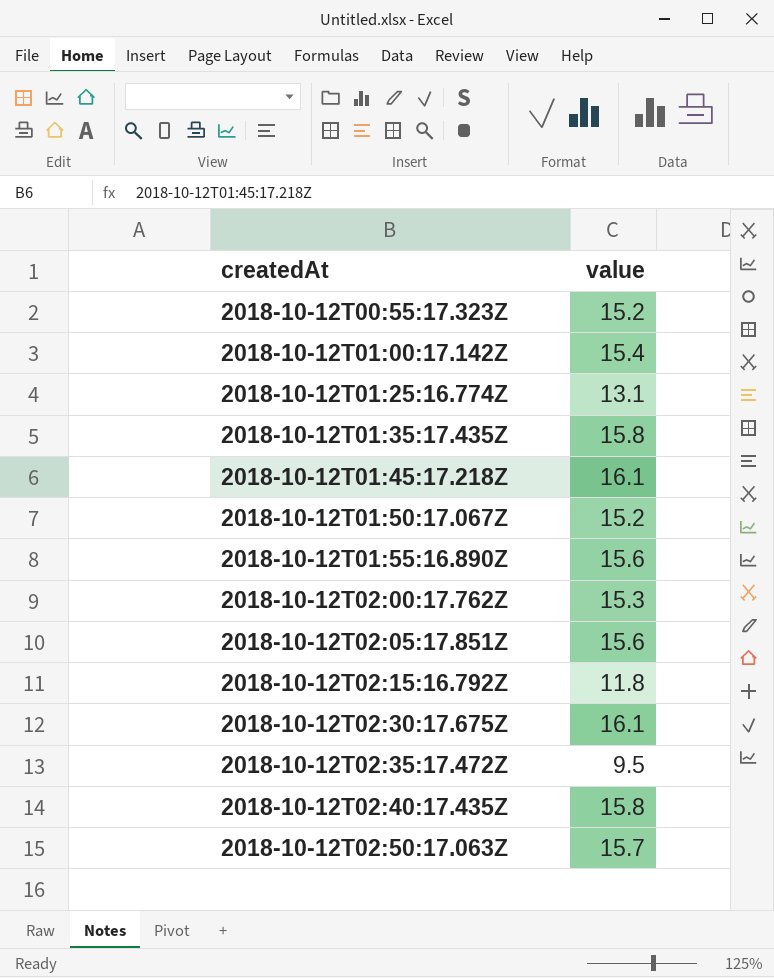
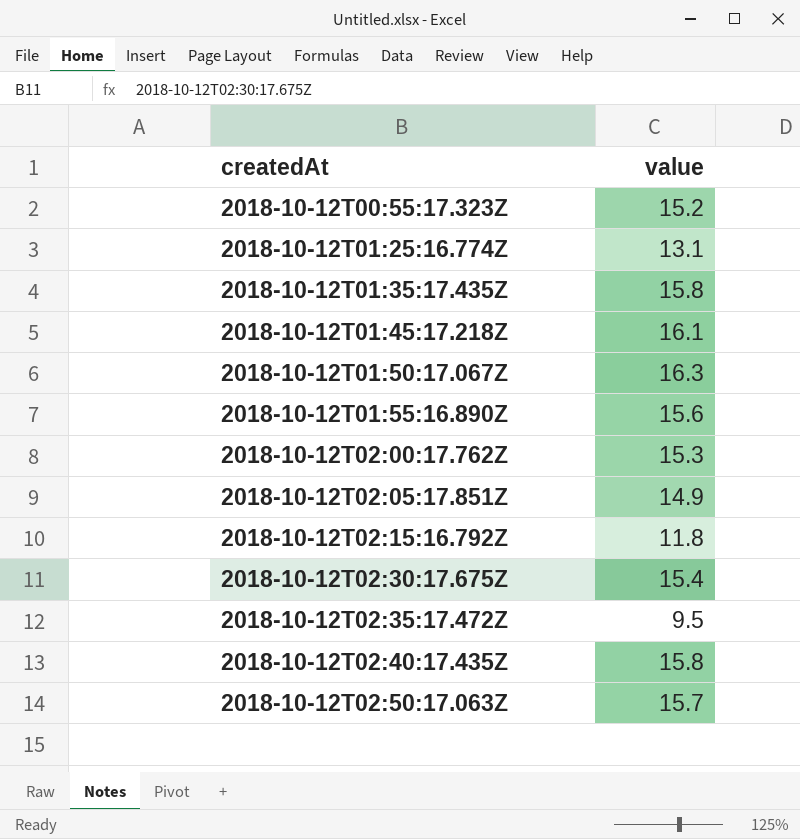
row 2018-10-12T01:00:17.142Z: 15.4 -> none
2018-10-12T01:50:17.067Z | value: 15.2 -> 16.3
2018-10-12T02:05:17.851Z | value: 15.6 -> 14.9
2018-10-12T02:30:17.675Z | value: 16.1 -> 15.4

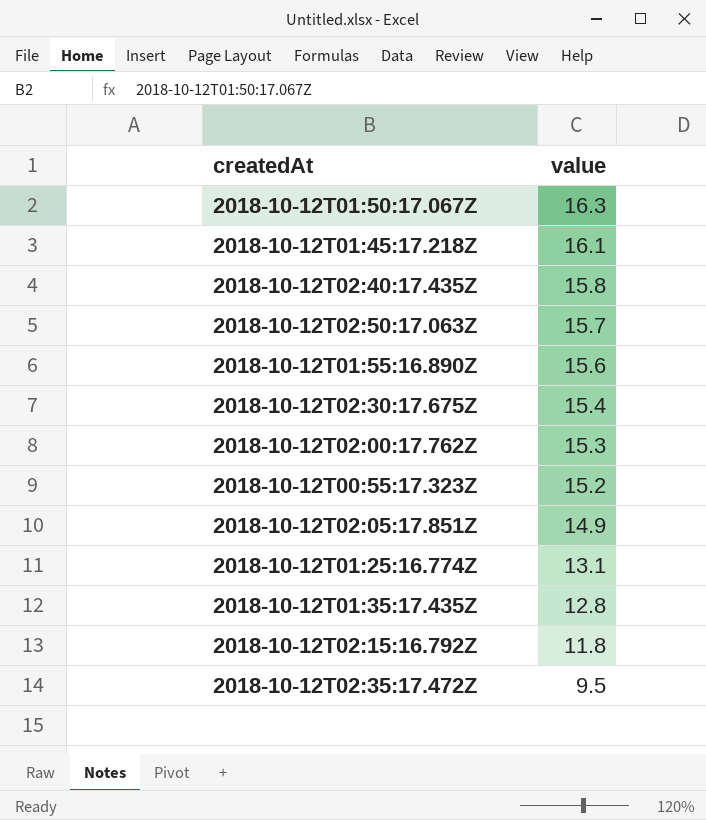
row order: createdAt ascending -> value descending
2018-10-12T01:35:17.435Z | value: 15.8 -> 12.8

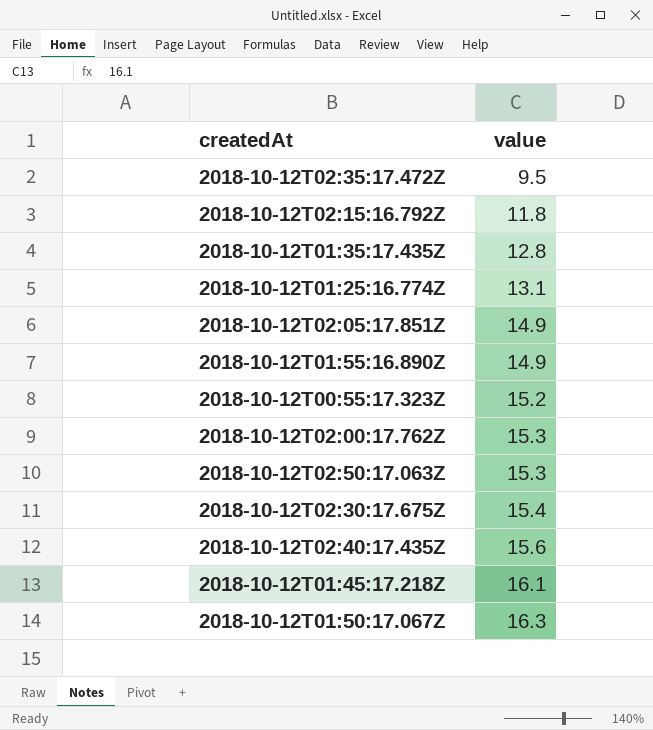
row order: value descending -> value ascending
2018-10-12T01:55:16.890Z | value: 15.6 -> 14.9
2018-10-12T02:50:17.063Z | value: 15.7 -> 15.3
2018-10-12T02:40:17.435Z | value: 15.8 -> 15.6

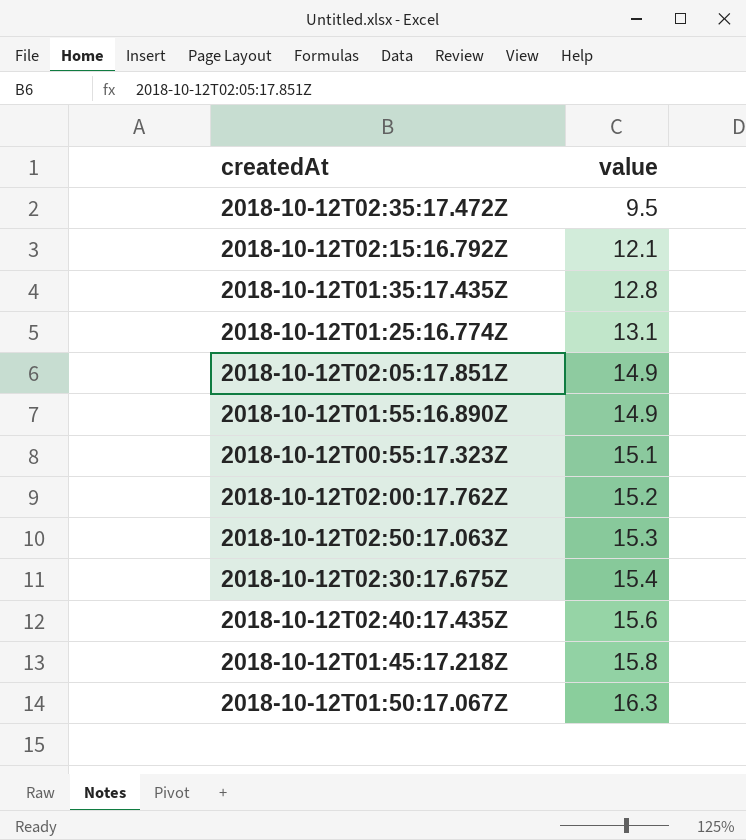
2018-10-12T02:15:16.792Z | value: 11.8 -> 12.1
2018-10-12T00:55:17.323Z | value: 15.2 -> 15.1
2018-10-12T02:00:17.762Z | value: 15.3 -> 15.2
2018-10-12T01:45:17.218Z | value: 16.1 -> 15.8

